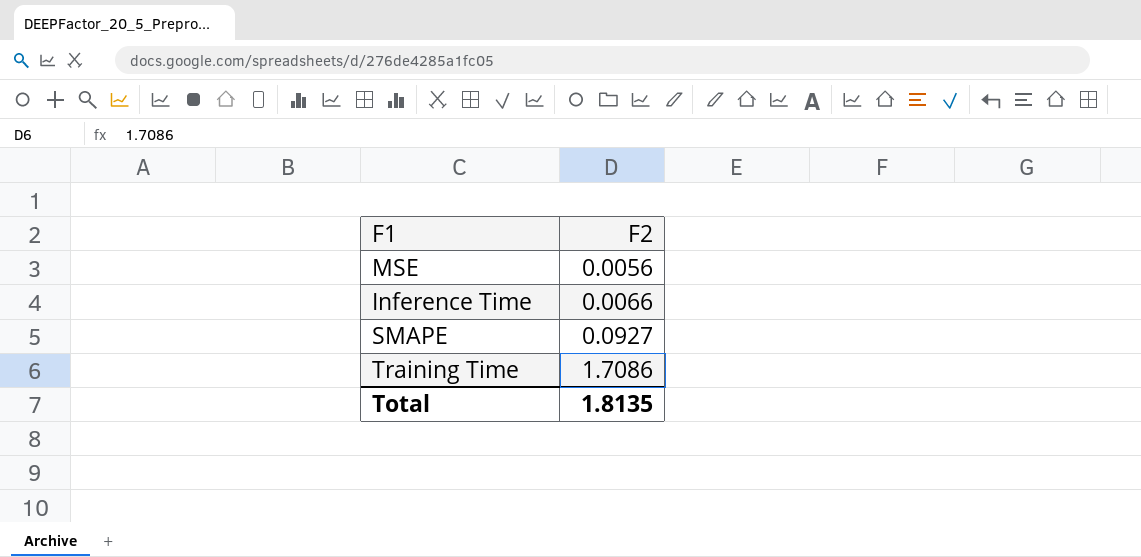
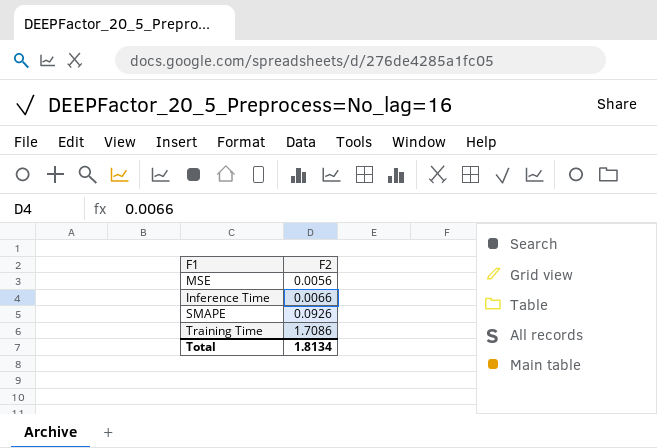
SMAPE | F2: 0.0927 -> 0.0926
Total | F2: 1.8135 -> 1.8134

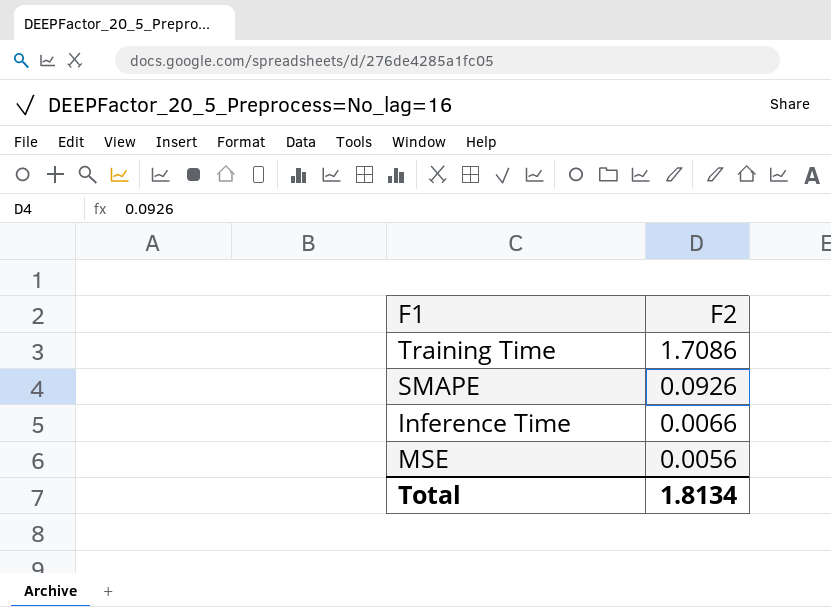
row order: F2 ascending -> F2 descending

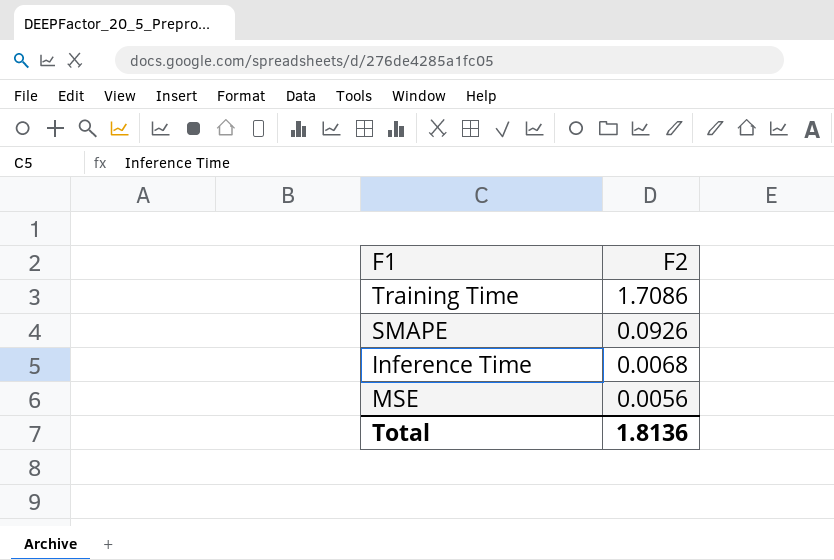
Inference Time | F2: 0.0066 -> 0.0068
Total | F2: 1.8134 -> 1.8136

